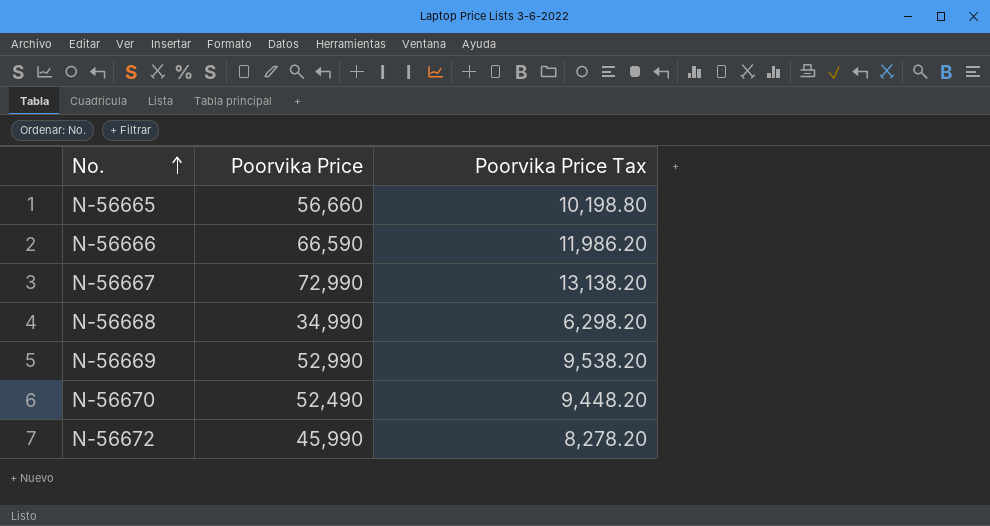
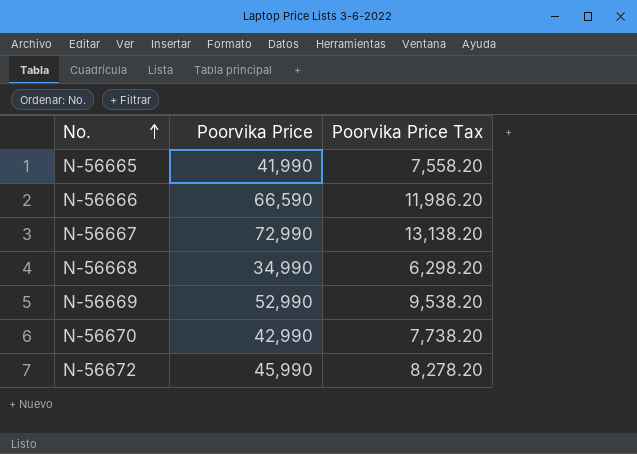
N-56665 | Poorvika Price: 56,660 -> 41,990
N-56665 | Poorvika Price Tax: 10,198.80 -> 7,558.20
N-56670 | Poorvika Price: 52,490 -> 42,990
N-56670 | Poorvika Price Tax: 9,448.20 -> 7,738.20

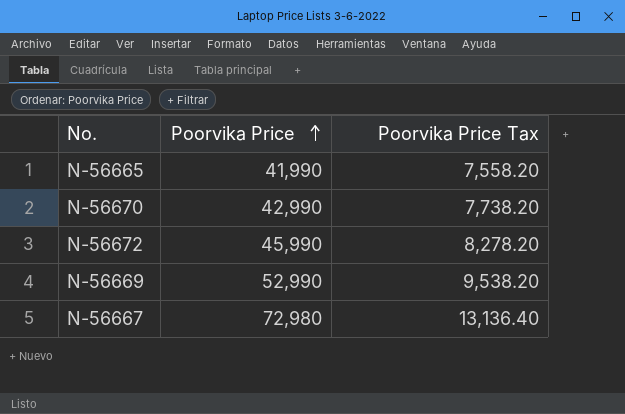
row order: No. ascending -> Poorvika Price ascending
row N-56666: 66,590 | 11,986.20 -> none
row N-56668: 34,990 | 6,298.20 -> none
N-56667 | Poorvika Price: 72,990 -> 72,980
N-56667 | Poorvika Price Tax: 13,138.20 -> 13,136.40

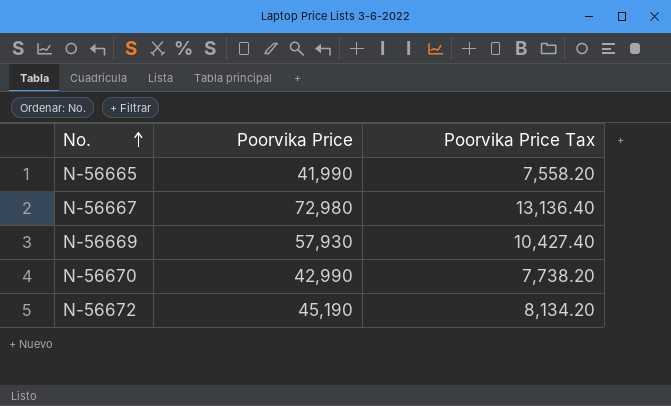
row order: Poorvika Price ascending -> No. ascending
N-56669 | Poorvika Price: 52,990 -> 57,930
N-56669 | Poorvika Price Tax: 9,538.20 -> 10,427.40
N-56672 | Poorvika Price: 45,990 -> 45,190
N-56672 | Poorvika Price Tax: 8,278.20 -> 8,134.20

